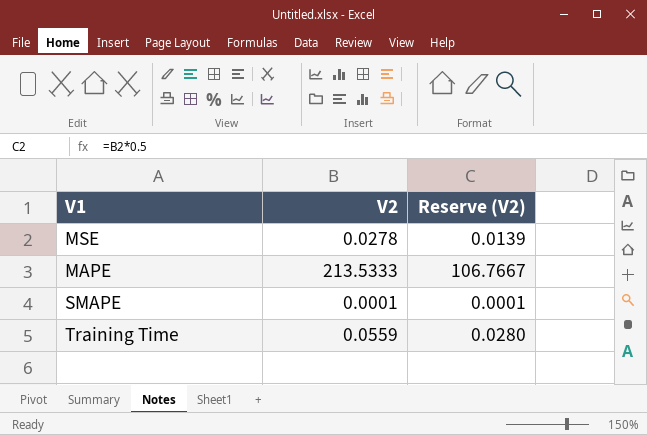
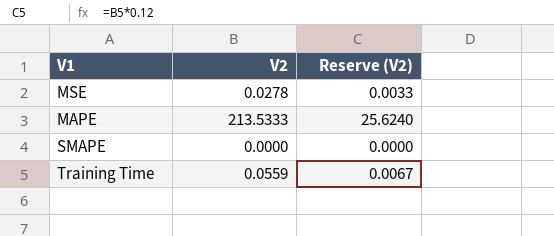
column Reserve (V2) | formula: [V2] * 0.5 -> [V2] * 0.12
SMAPE | V2: 0.0001 -> 0.0000

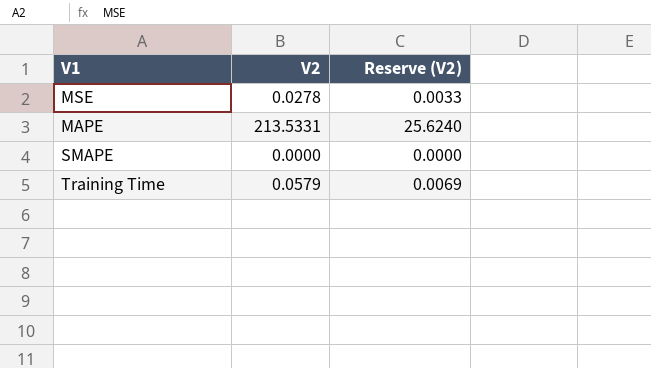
MAPE | V2: 213.5333 -> 213.5331
Training Time | V2: 0.0559 -> 0.0579
Training Time | Reserve (V2): 0.0067 -> 0.0069

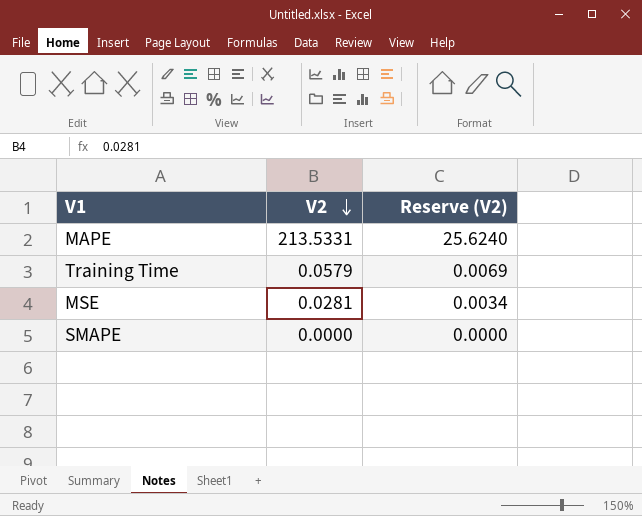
row order: none -> V2 descending
MSE | V2: 0.0278 -> 0.0281
MSE | Reserve (V2): 0.0033 -> 0.0034

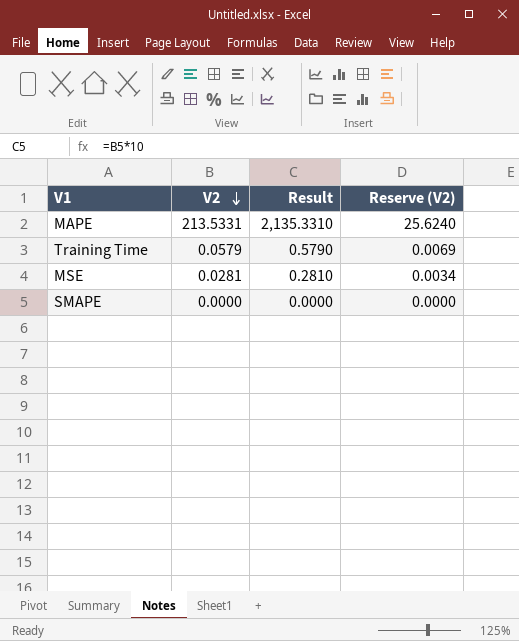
column Result | formula: none -> [V2] * 10

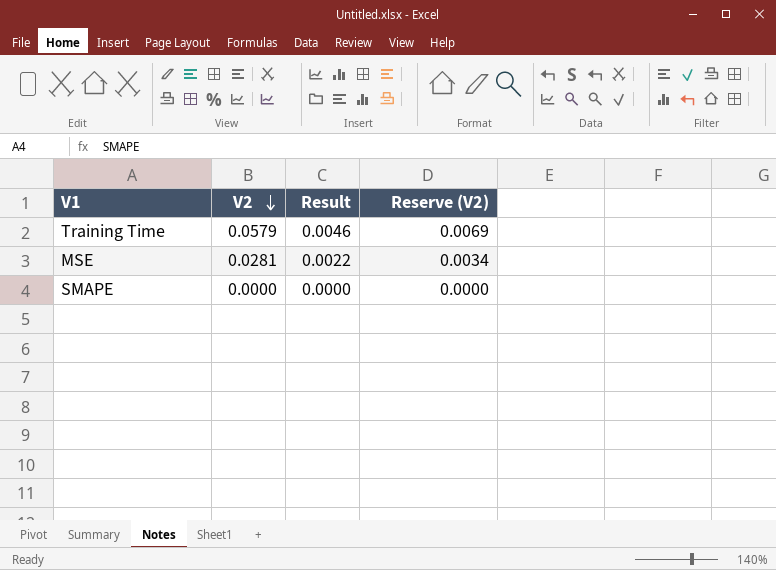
column Result | formula: [V2] * 10 -> [V2] * 0.08
row MAPE: 213.5331 | 2,135.3310 | 25.6240 -> none

